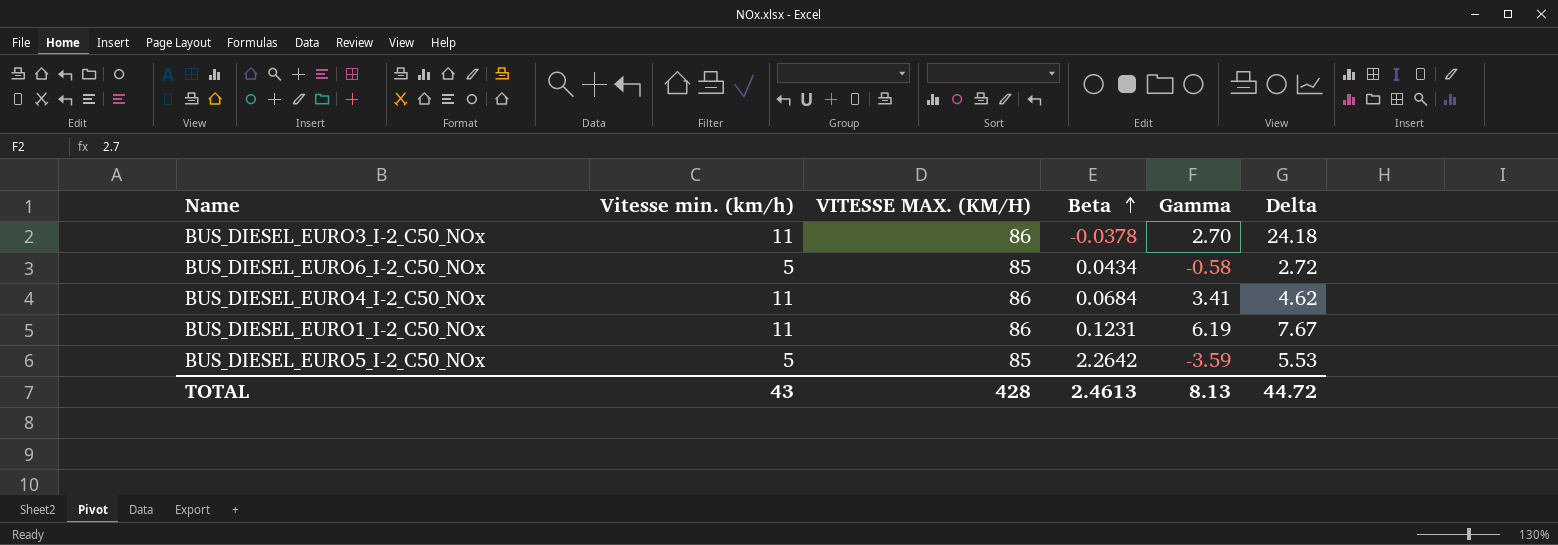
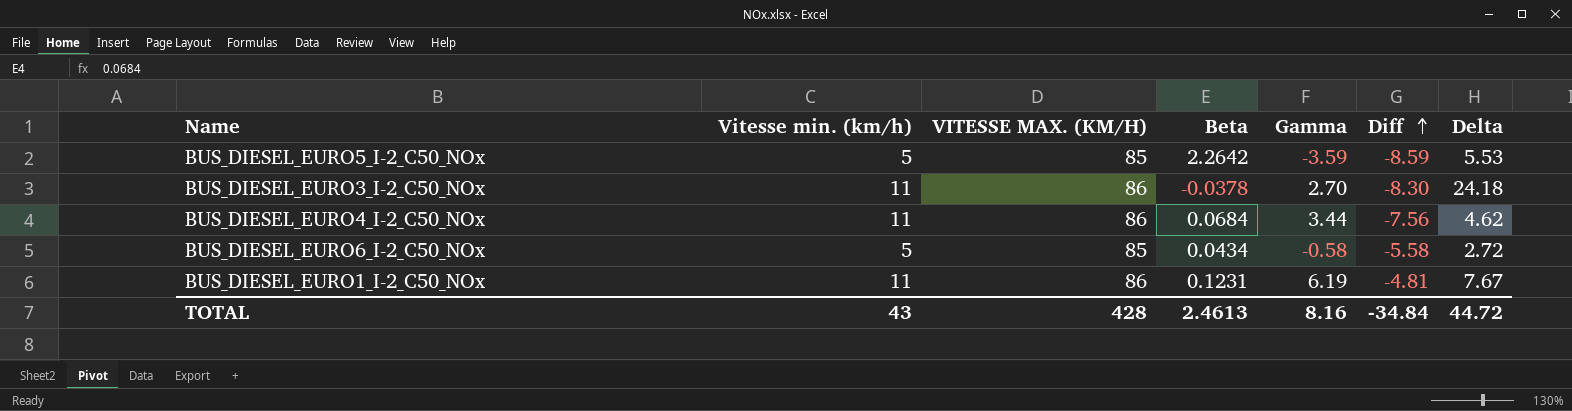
row order: Beta ascending -> Diff ascending
column Diff | formula: none -> [Gamma] - [Vitesse min. (km/h)]
BUS_DIESEL_EURO4_I-2_C50_NOx | Gamma: 3.41 -> 3.44
TOTAL | Gamma: 8.13 -> 8.16

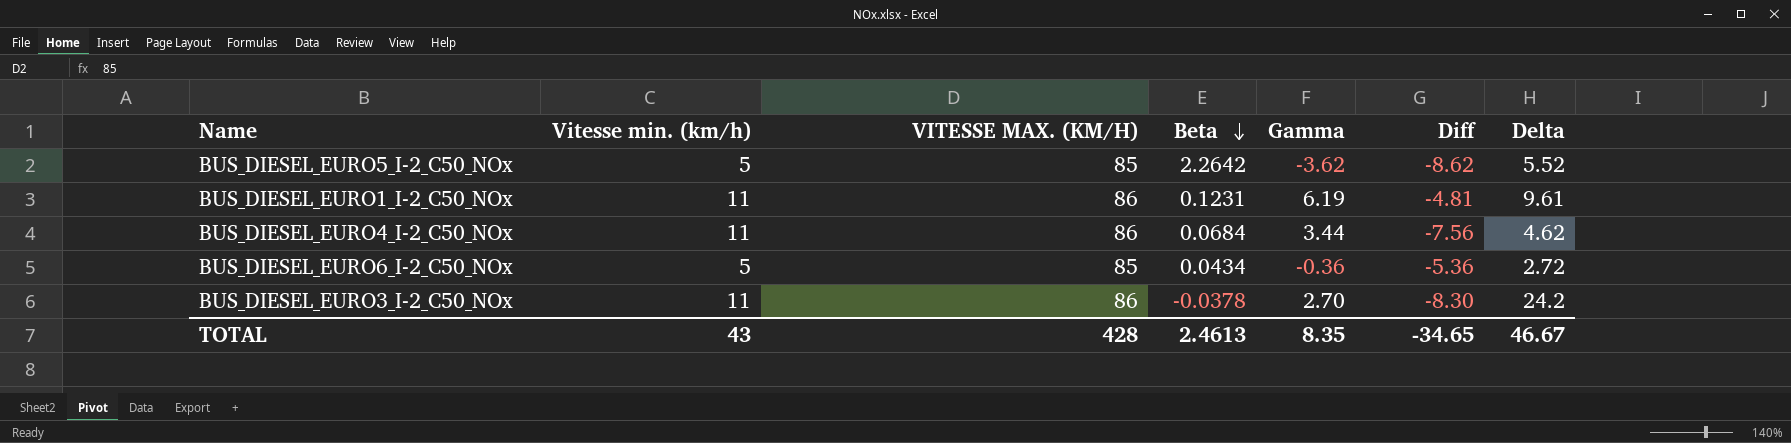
row order: Diff ascending -> Beta descending
BUS_DIESEL_EURO5_I-2_C50_NOx | Gamma: -3.59 -> -3.62
BUS_DIESEL_EURO5_I-2_C50_NOx | Diff: -8.59 -> -8.62
BUS_DIESEL_EURO5_I-2_C50_NOx | Delta: 5.53 -> 5.52
BUS_DIESEL_EURO1_I-2_C50_NOx | Delta: 7.67 -> 9.61
BUS_DIESEL_EURO6_I-2_C50_NOx | Gamma: -0.58 -> -0.36
BUS_DIESEL_EURO6_I-2_C50_NOx | Diff: -5.58 -> -5.36
BUS_DIESEL_EURO3_I-2_C50_NOx | Delta: 24.18 -> 24.2
TOTAL | Gamma: 8.16 -> 8.35
TOTAL | Diff: -34.84 -> -34.65
TOTAL | Delta: 44.72 -> 46.67

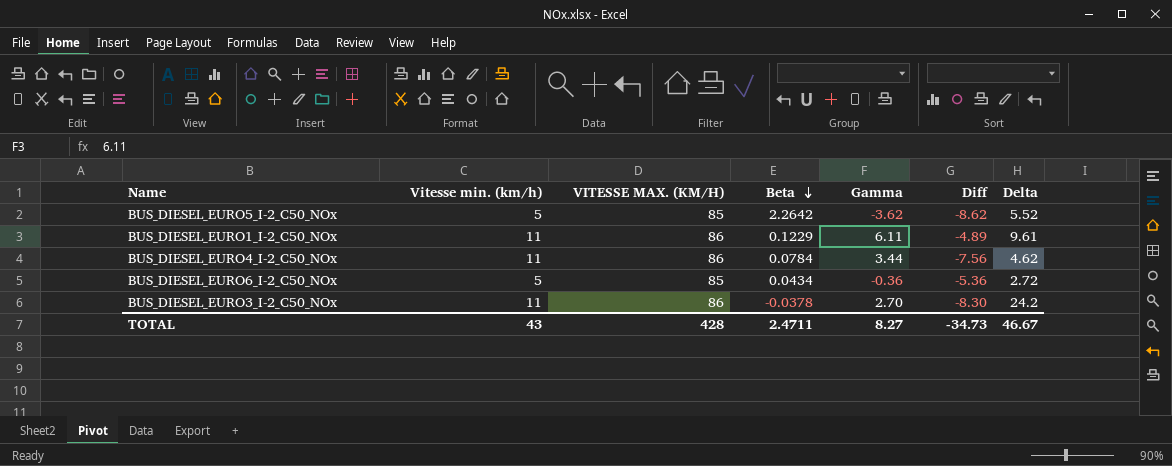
BUS_DIESEL_EURO1_I-2_C50_NOx | Beta: 0.1231 -> 0.1229
BUS_DIESEL_EURO1_I-2_C50_NOx | Gamma: 6.19 -> 6.11
BUS_DIESEL_EURO1_I-2_C50_NOx | Diff: -4.81 -> -4.89
BUS_DIESEL_EURO4_I-2_C50_NOx | Beta: 0.0684 -> 0.0784
TOTAL | Beta: 2.4613 -> 2.4711
TOTAL | Gamma: 8.35 -> 8.27
TOTAL | Diff: -34.65 -> -34.73

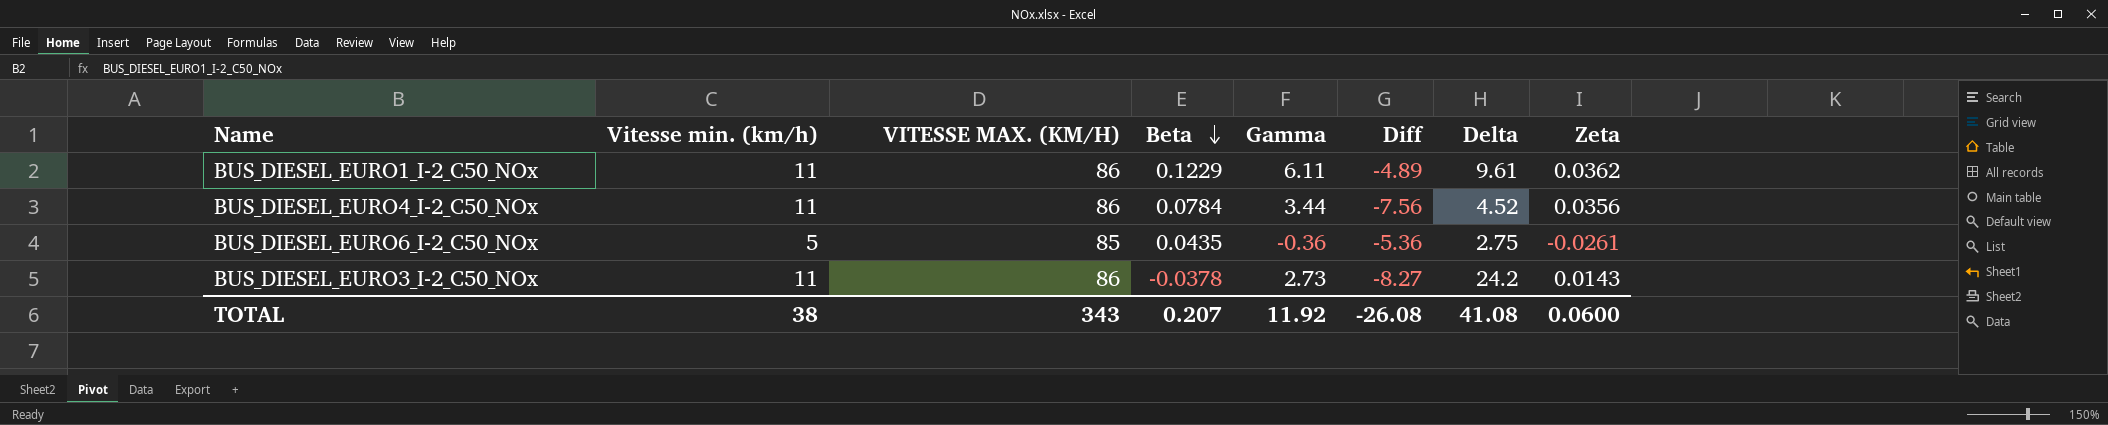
column Zeta | position: none -> 8
row BUS_DIESEL_EURO5_I-2_C50_NOx: 5 | 85 | 2.2642 | -3.62 | -8.62 | 5.52 -> none
BUS_DIESEL_EURO4_I-2_C50_NOx | Delta: 4.62 -> 4.52
BUS_DIESEL_EURO6_I-2_C50_NOx | Beta: 0.0434 -> 0.0435
BUS_DIESEL_EURO6_I-2_C50_NOx | Delta: 2.72 -> 2.75
BUS_DIESEL_EURO3_I-2_C50_NOx | Gamma: 2.70 -> 2.73
BUS_DIESEL_EURO3_I-2_C50_NOx | Diff: -8.30 -> -8.27
TOTAL | Vitesse min. (km/h): 43 -> 38
TOTAL | VITESSE MAX. (KM/H): 428 -> 343
TOTAL | Beta: 2.4711 -> 0.207
TOTAL | Gamma: 8.27 -> 11.92
TOTAL | Diff: -34.73 -> -26.08
TOTAL | Delta: 46.67 -> 41.08

